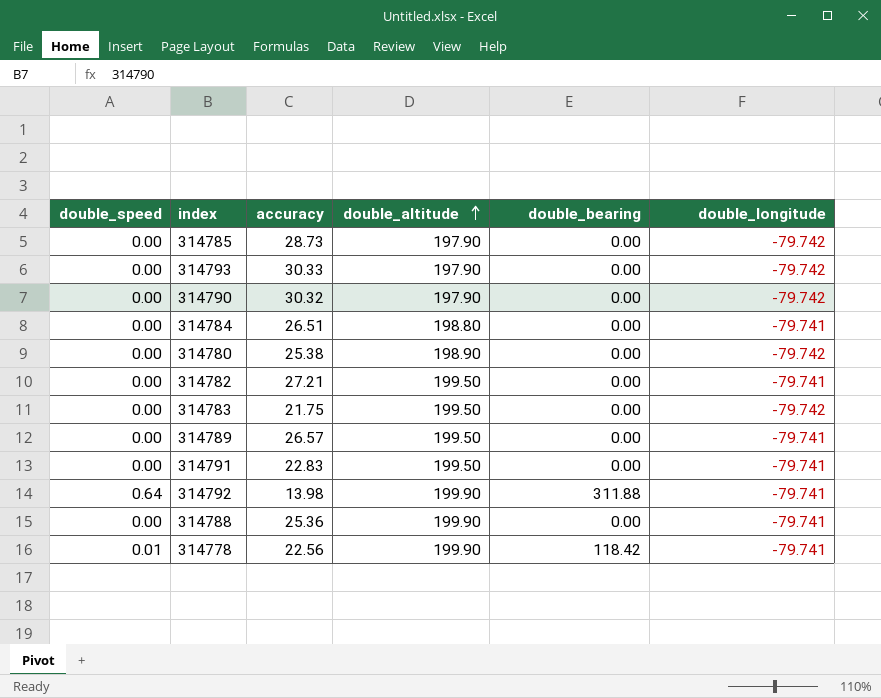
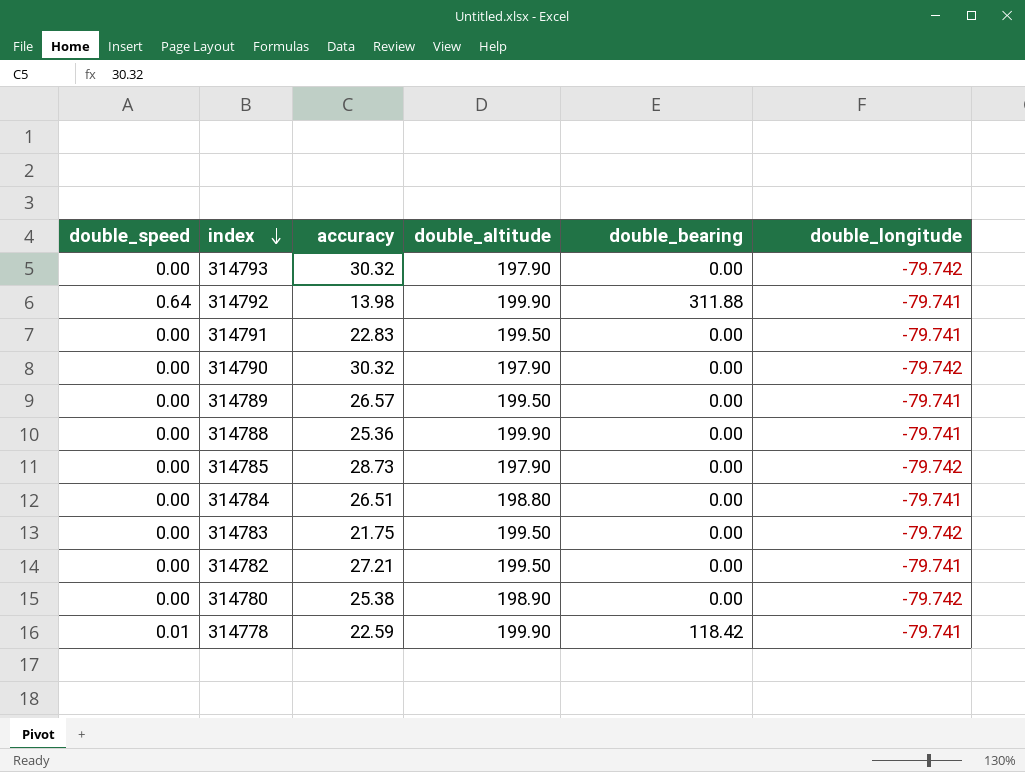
row order: double_altitude ascending -> index descending
314793 | accuracy: 30.33 -> 30.32
314778 | accuracy: 22.56 -> 22.59

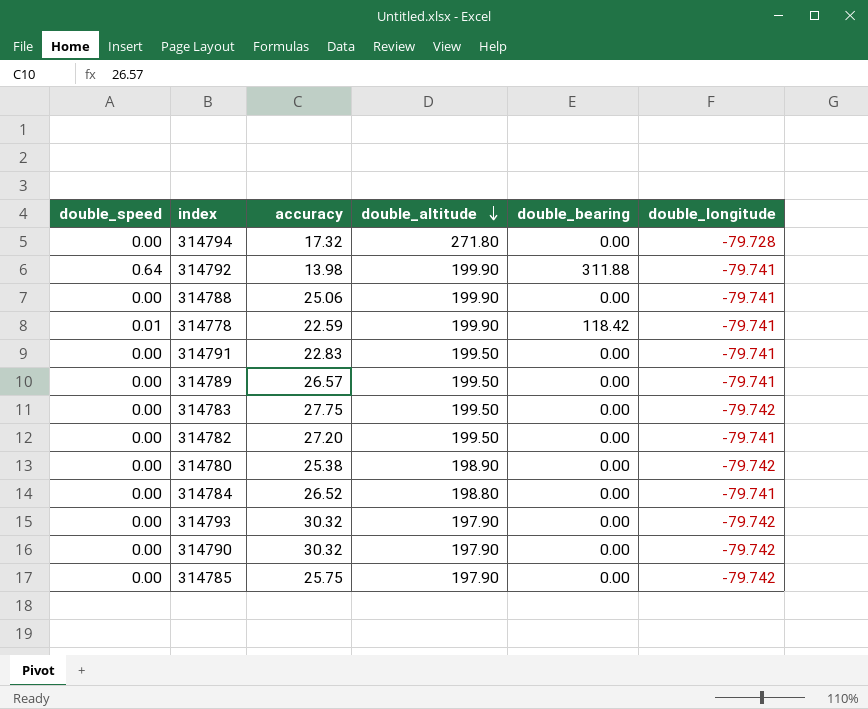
row order: index descending -> double_altitude descending
row 314794: none -> 0.00 | 17.32 | 271.80 | 0.00 | -79.728
314788 | accuracy: 25.36 -> 25.06
314783 | accuracy: 21.75 -> 27.75
314782 | accuracy: 27.21 -> 27.20
314784 | accuracy: 26.51 -> 26.52
314785 | accuracy: 28.73 -> 25.75

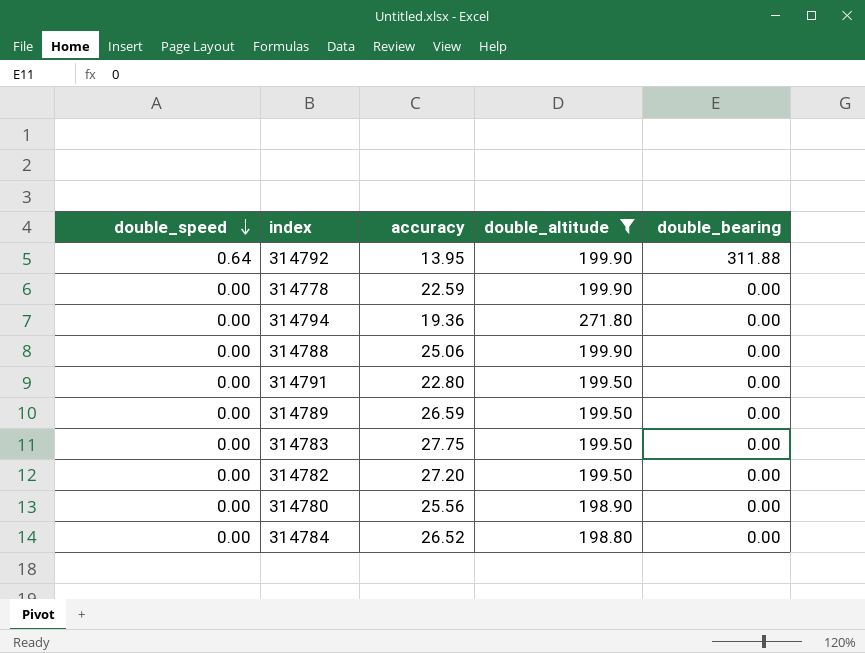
filter: none -> double_altitude != 197.90
row order: double_altitude descending -> double_speed descending
column double_longitude | position: 6 -> none
314792 | accuracy: 13.98 -> 13.95
314778 | double_speed: 0.01 -> 0.00
314778 | double_bearing: 118.42 -> 0.00
314794 | accuracy: 17.32 -> 19.36
314791 | accuracy: 22.83 -> 22.80
314789 | accuracy: 26.57 -> 26.59
314780 | accuracy: 25.38 -> 25.56

